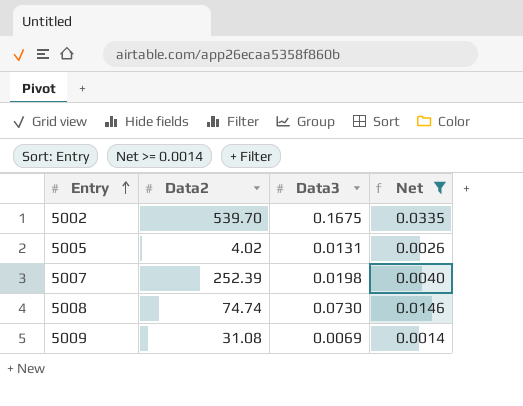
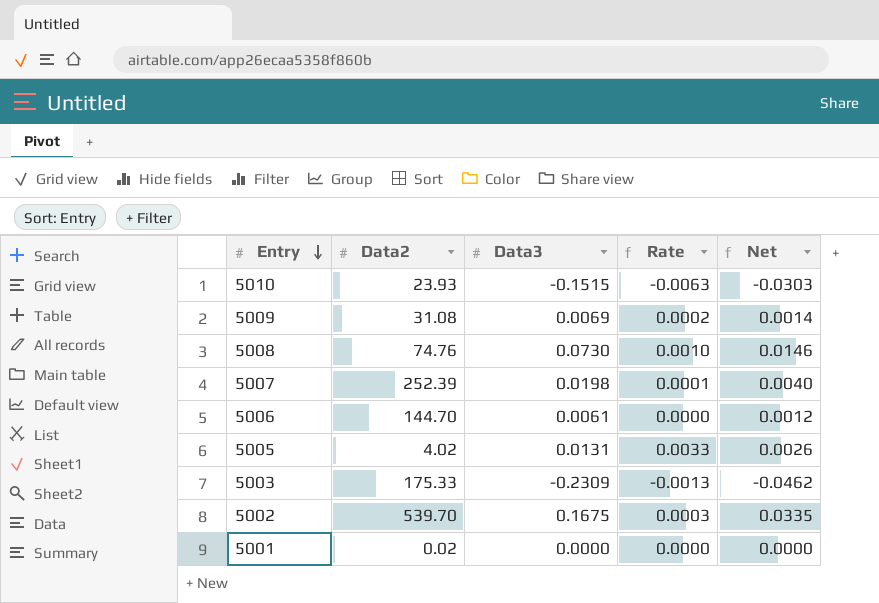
filter: Net >= 0.0014 -> none
row order: Entry ascending -> Entry descending
column Rate | formula: none -> [Data3] / [Data2]
5008 | Data2: 74.74 -> 74.76

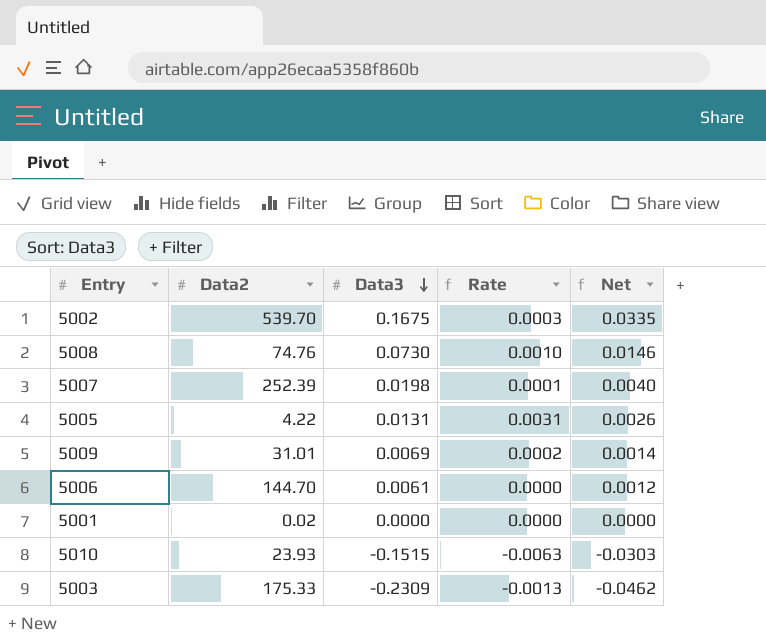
row order: Entry descending -> Data3 descending
5005 | Data2: 4.02 -> 4.22
5005 | Rate: 0.0033 -> 0.0031
5009 | Data2: 31.08 -> 31.01

